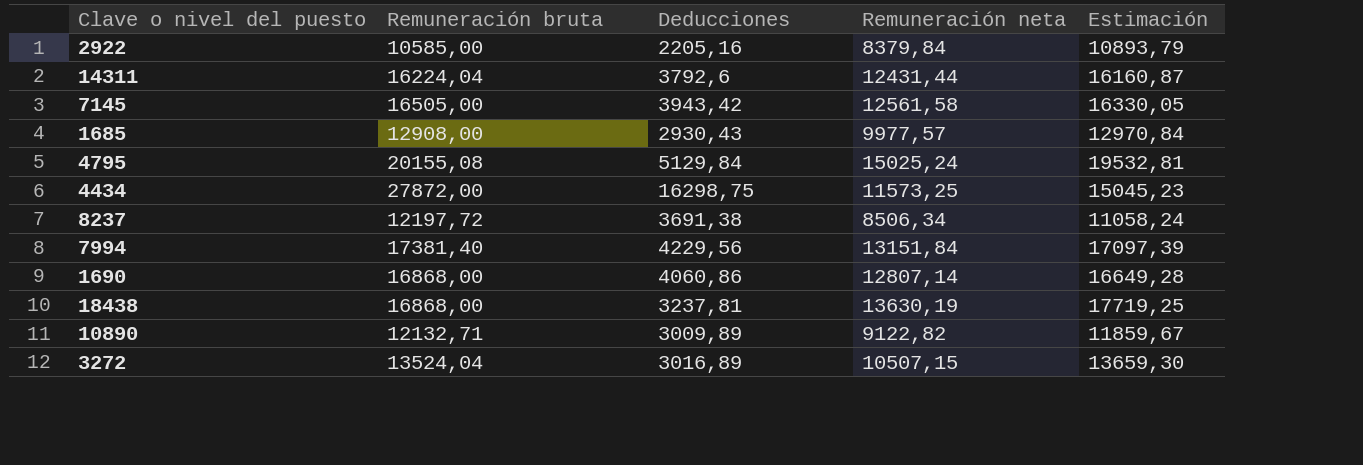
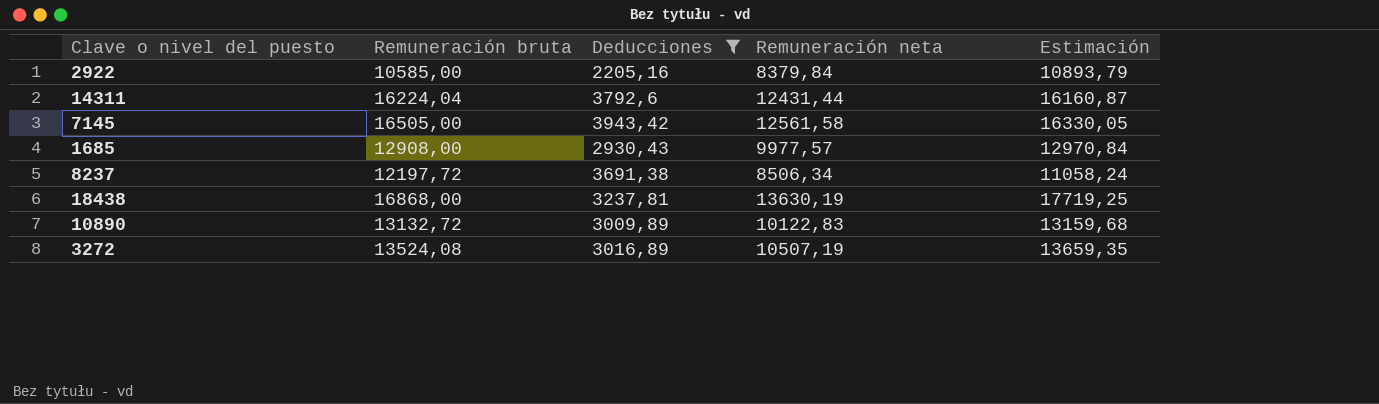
filter: none -> Deducciones <= 3943,42
10890 | Remuneración bruta: 12132,71 -> 13132,72
10890 | Remuneración neta: 9122,82 -> 10122,83
10890 | Estimación: 11859,67 -> 13159,68
3272 | Remuneración bruta: 13524,04 -> 13524,08
3272 | Remuneración neta: 10507,15 -> 10507,19
3272 | Estimación: 13659,30 -> 13659,35

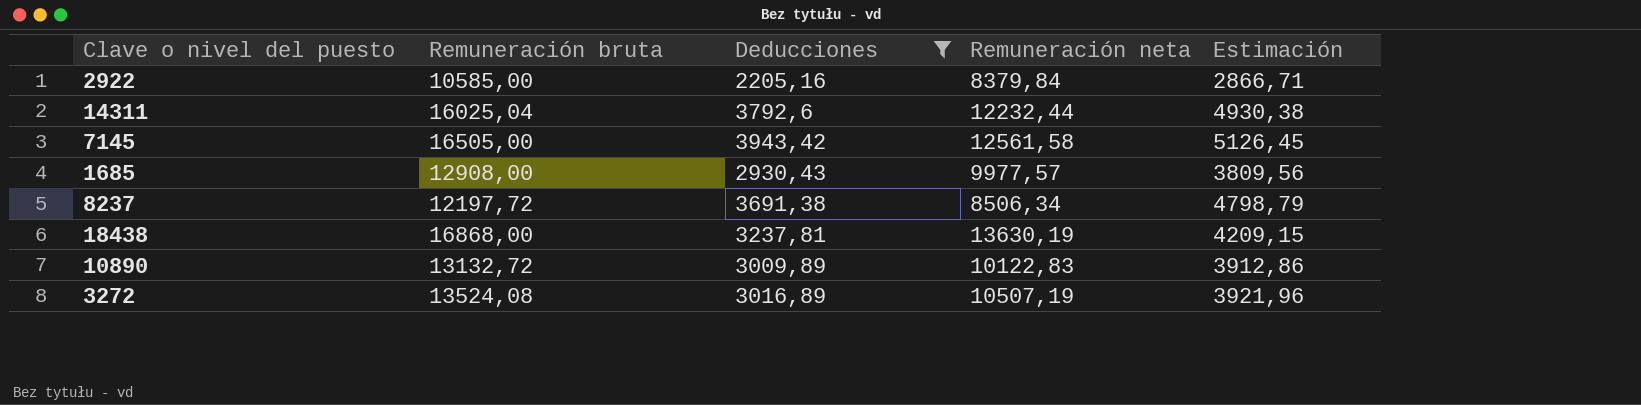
column Estimación | formula: [Remuneración neta] * 1,3 -> [Deducciones] * 1,3
14311 | Remuneración bruta: 16224,04 -> 16025,04
14311 | Remuneración neta: 12431,44 -> 12232,44

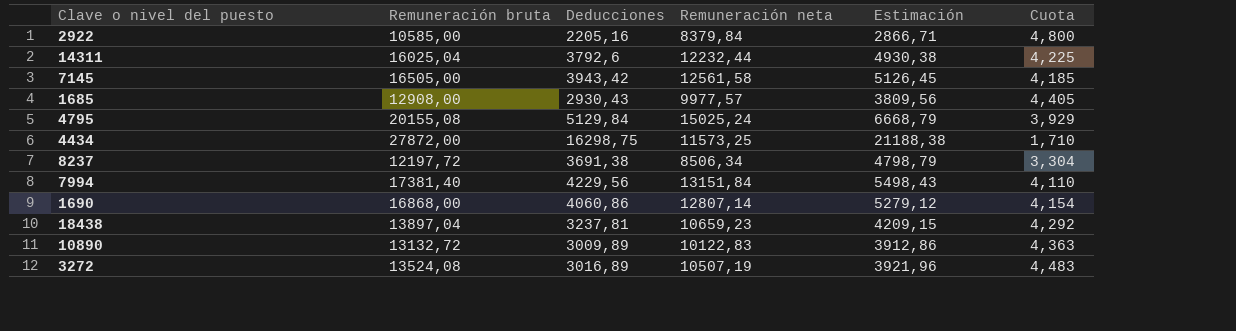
filter: Deducciones <= 3943,42 -> none
column Cuota | formula: none -> [Remuneración bruta] / [Deducciones]
18438 | Remuneración bruta: 16868,00 -> 13897,04
18438 | Remuneración neta: 13630,19 -> 10659,23

